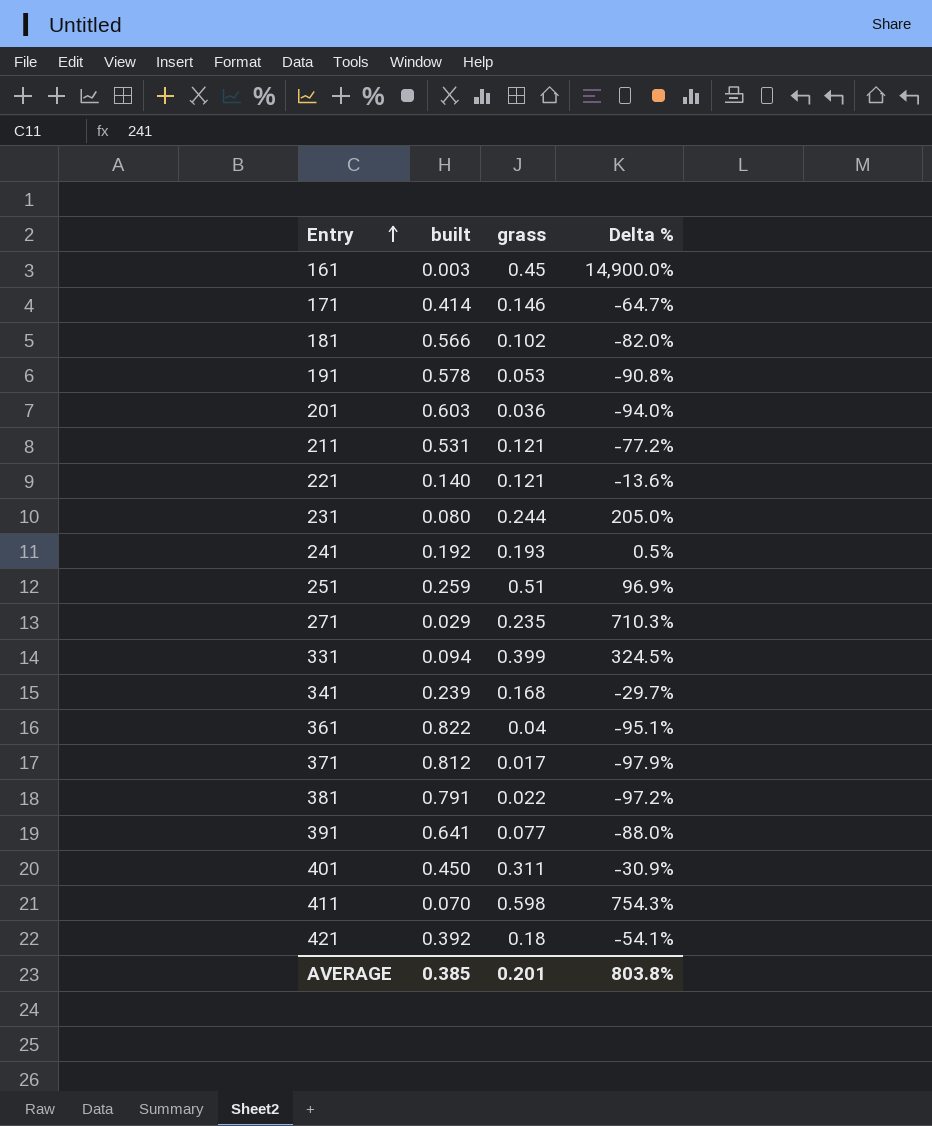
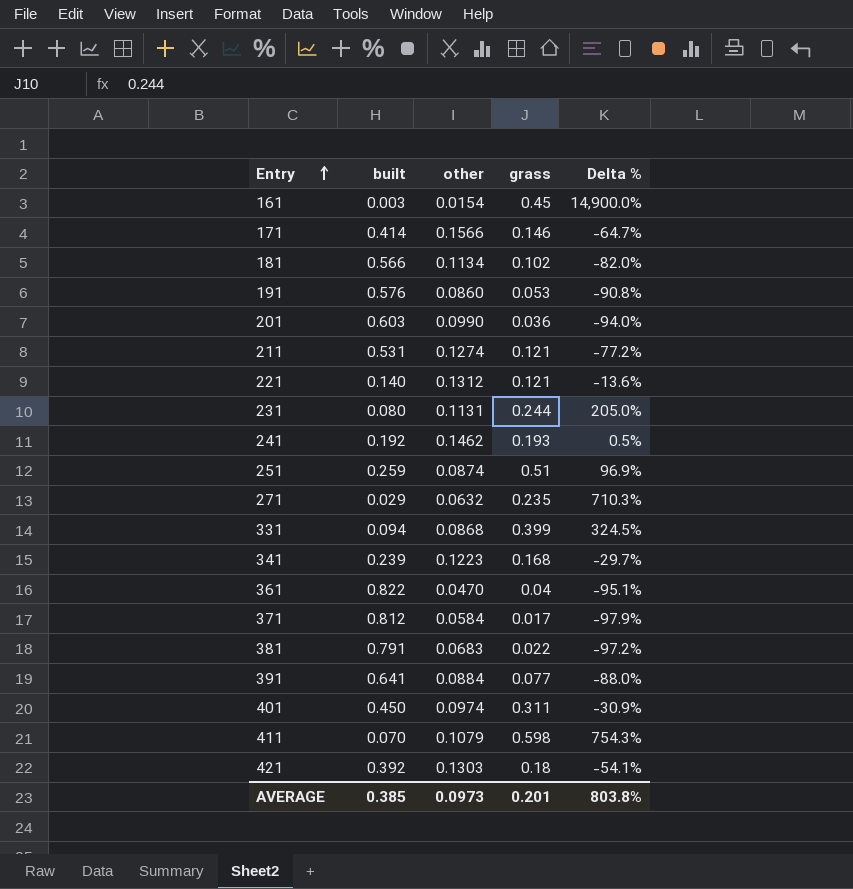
column other | position: none -> 3
191 | built: 0.578 -> 0.576

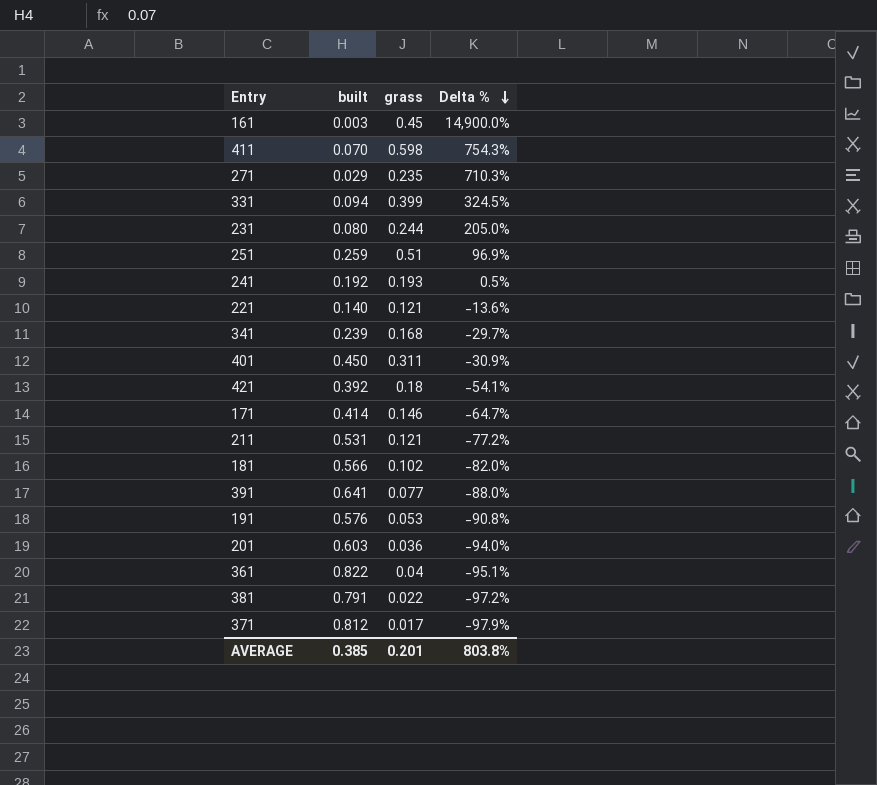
row order: Entry ascending -> Delta % descending
column other | position: 3 -> none

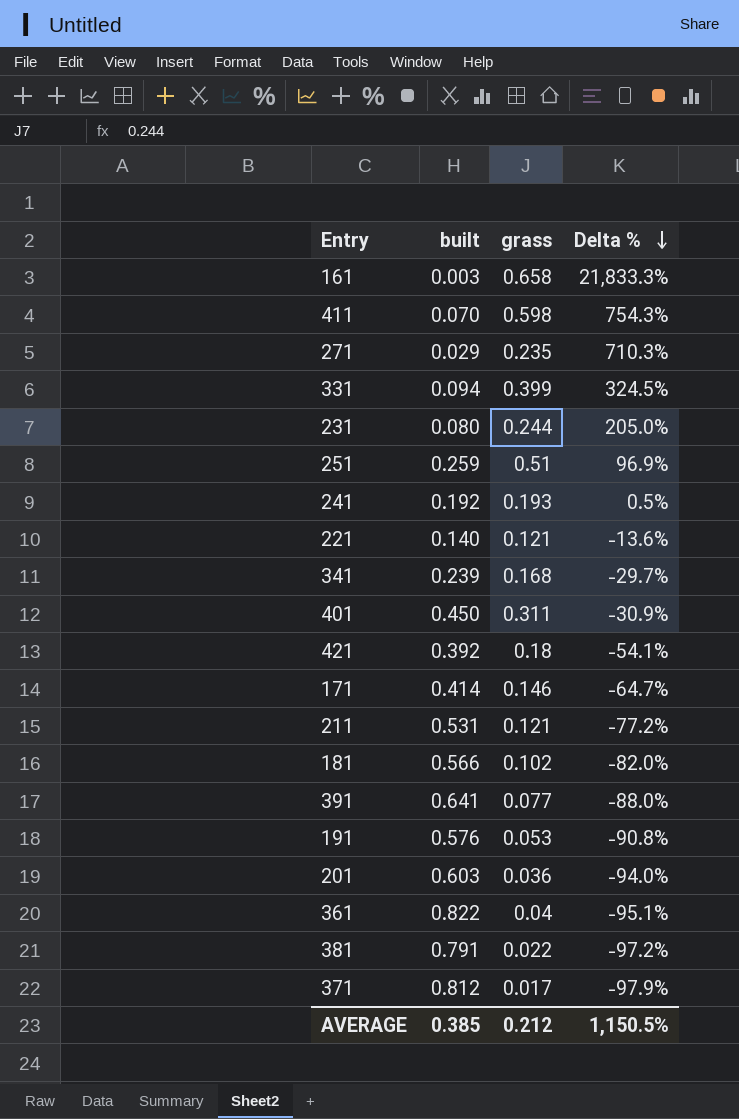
161 | grass: 0.45 -> 0.658
161 | Delta %: 14,900.0% -> 21,833.3%
AVERAGE | grass: 0.201 -> 0.212
AVERAGE | Delta %: 803.8% -> 1,150.5%

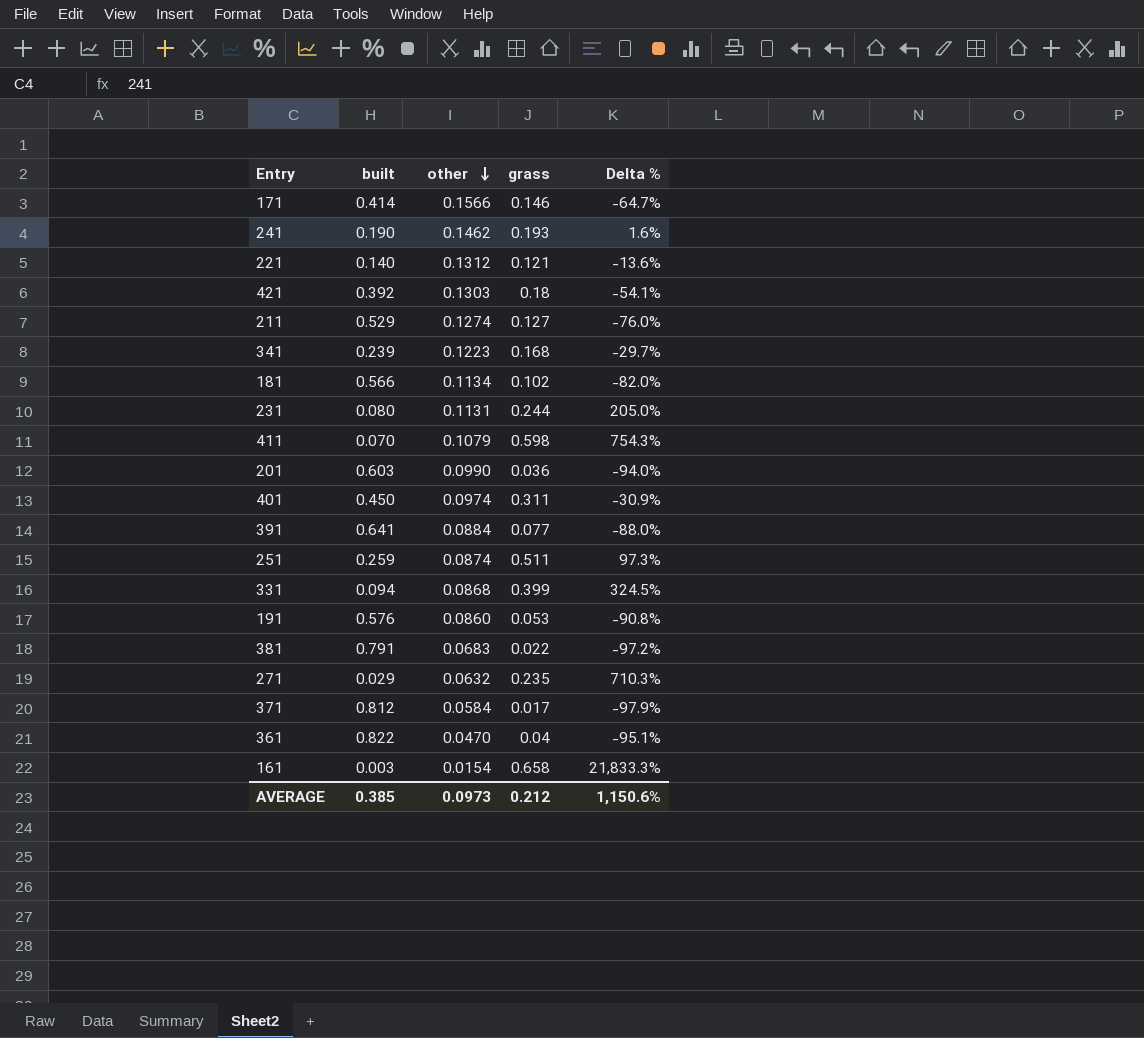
row order: Delta % descending -> other descending
column other | position: none -> 3
241 | built: 0.192 -> 0.190
241 | Delta %: 0.5% -> 1.6%
211 | built: 0.531 -> 0.529
211 | grass: 0.121 -> 0.127
211 | Delta %: -77.2% -> -76.0%
251 | grass: 0.51 -> 0.511
251 | Delta %: 96.9% -> 97.3%
AVERAGE | Delta %: 1,150.5% -> 1,150.6%

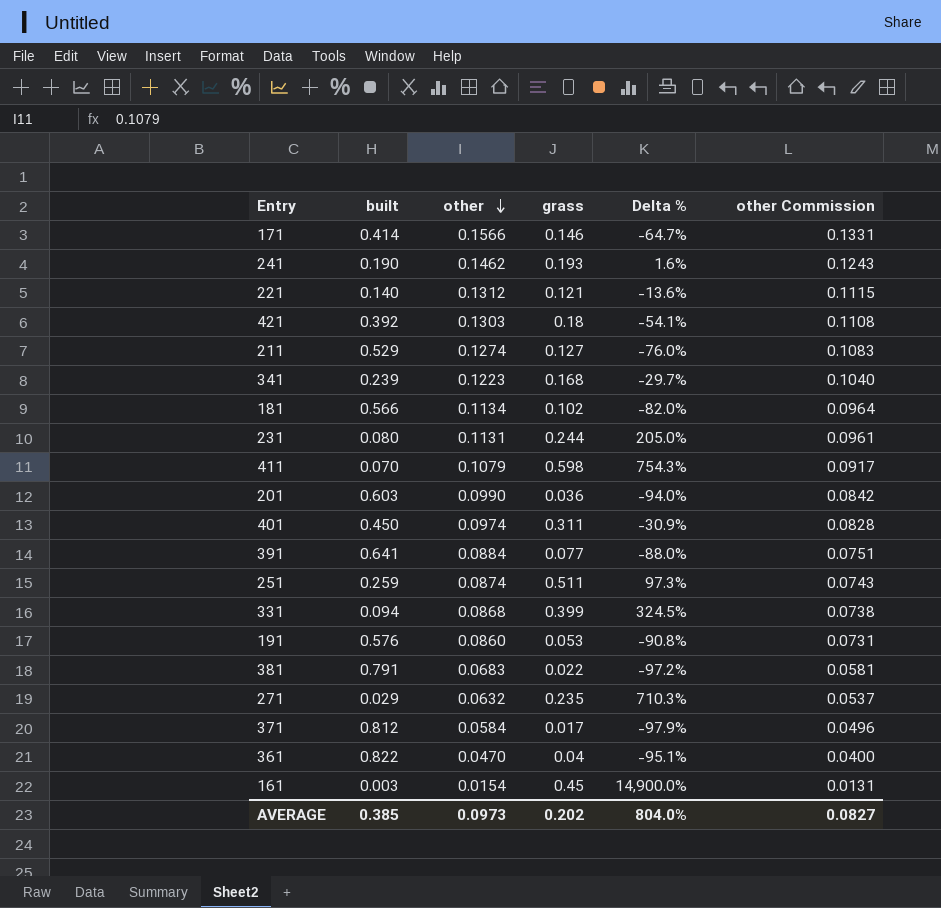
column other Commission | formula: none -> [other] * 0.85
161 | grass: 0.658 -> 0.45
161 | Delta %: 21,833.3% -> 14,900.0%
AVERAGE | grass: 0.212 -> 0.202
AVERAGE | Delta %: 1,150.6% -> 804.0%

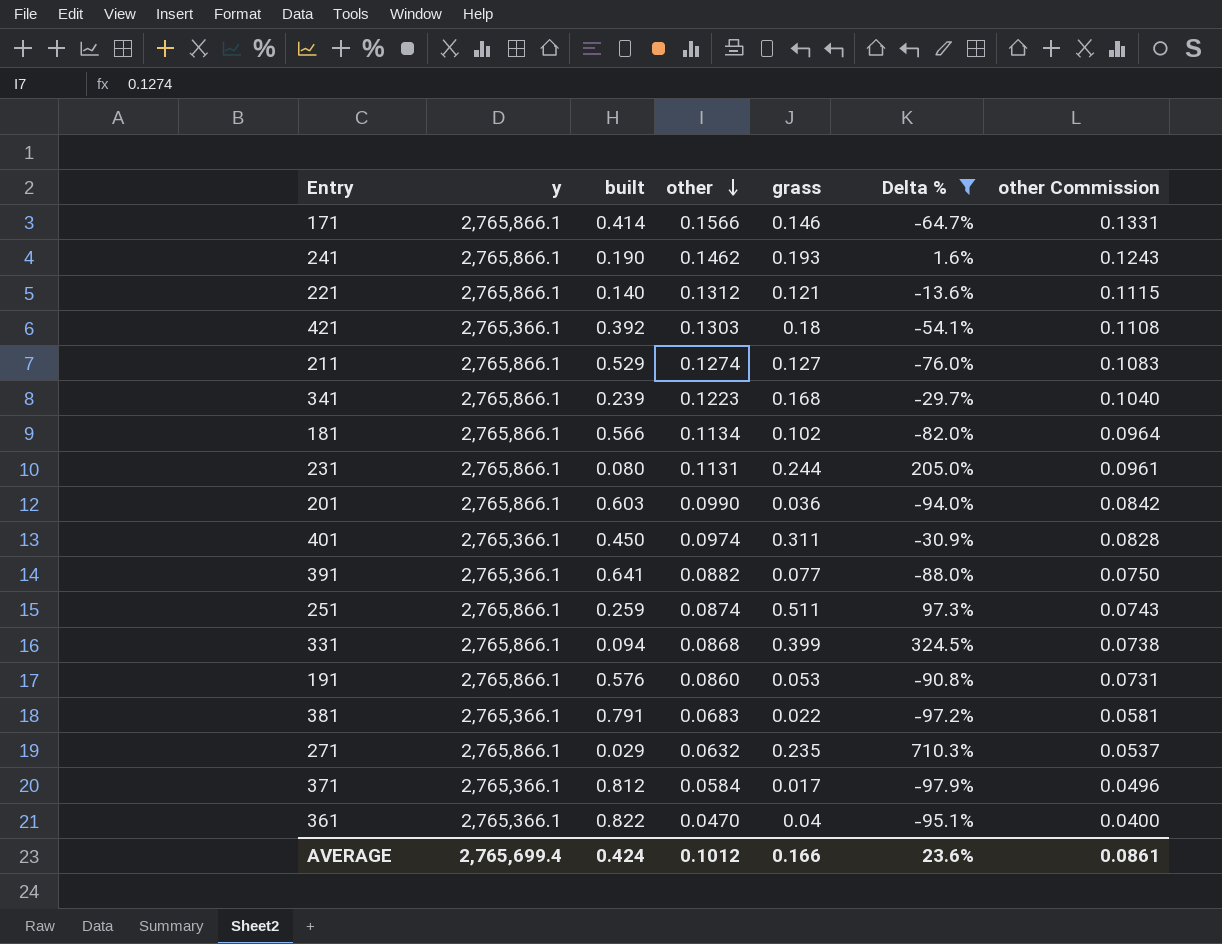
filter: none -> Delta % <= 710.3%
column y | position: none -> 2
391 | other: 0.0884 -> 0.0882
391 | other Commission: 0.0751 -> 0.0750
AVERAGE | built: 0.385 -> 0.424
AVERAGE | other: 0.0973 -> 0.1012
AVERAGE | grass: 0.202 -> 0.166
AVERAGE | Delta %: 804.0% -> 23.6%
AVERAGE | other Commission: 0.0827 -> 0.0861

